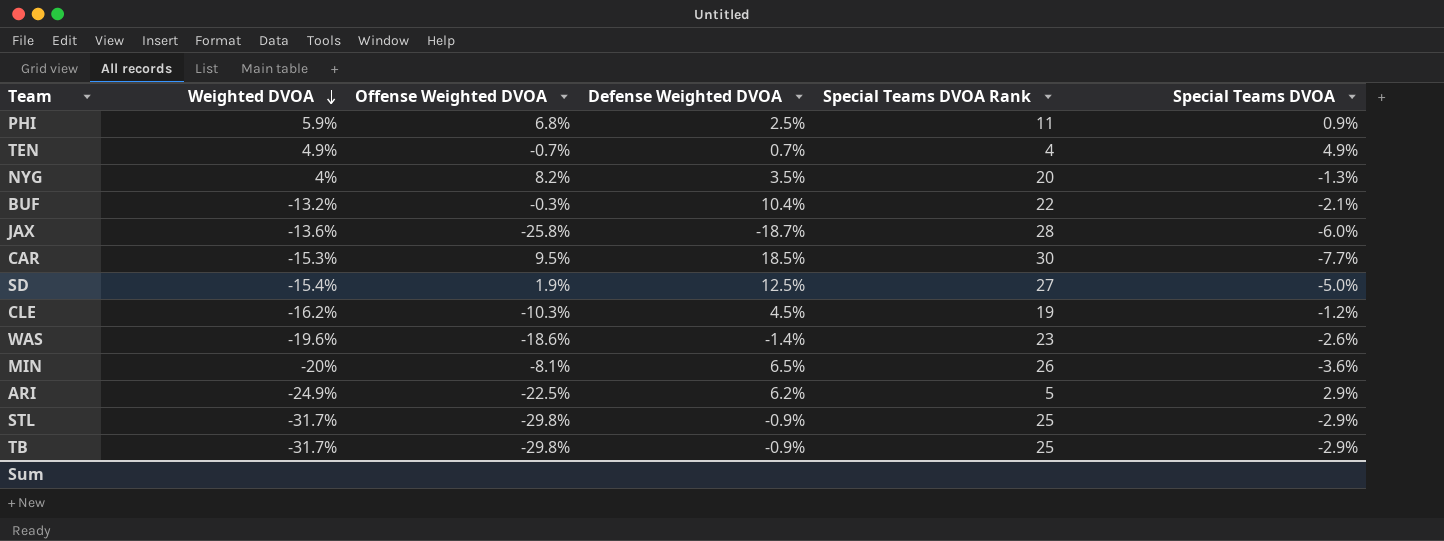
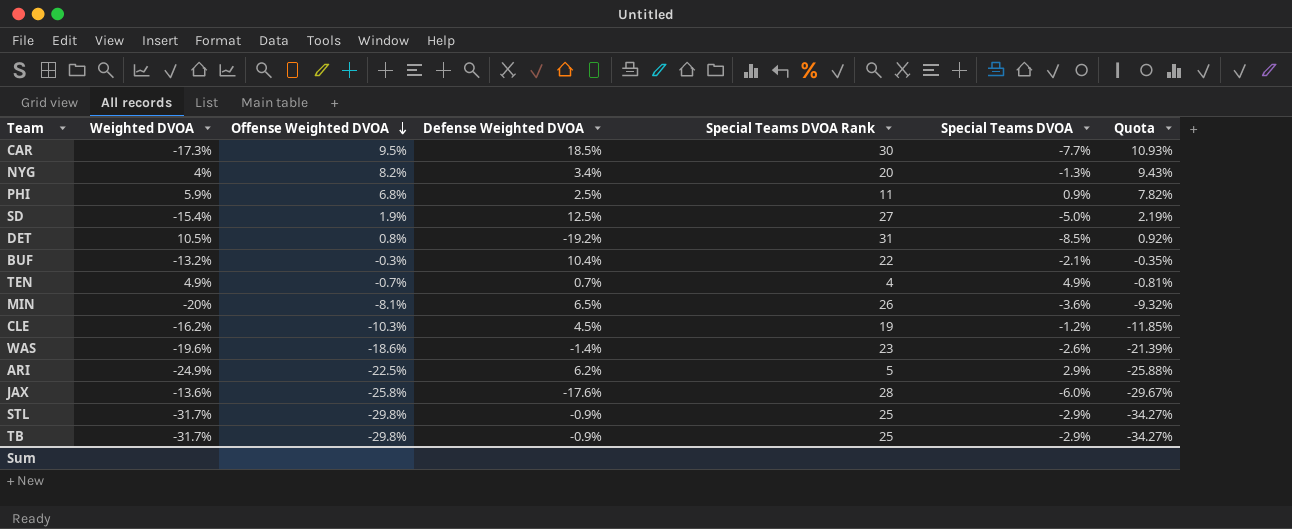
row order: Weighted DVOA descending -> Offense Weighted DVOA descending
column Quota | formula: none -> [Offense Weighted DVOA] * 1.15
CAR | Weighted DVOA: -15.3% -> -17.3%
NYG | Defense Weighted DVOA: 3.5% -> 3.4%
row DET: none -> 10.5% | 0.8% | -19.2% | 31 | -8.5% | 0.92%
JAX | Defense Weighted DVOA: -18.7% -> -17.6%

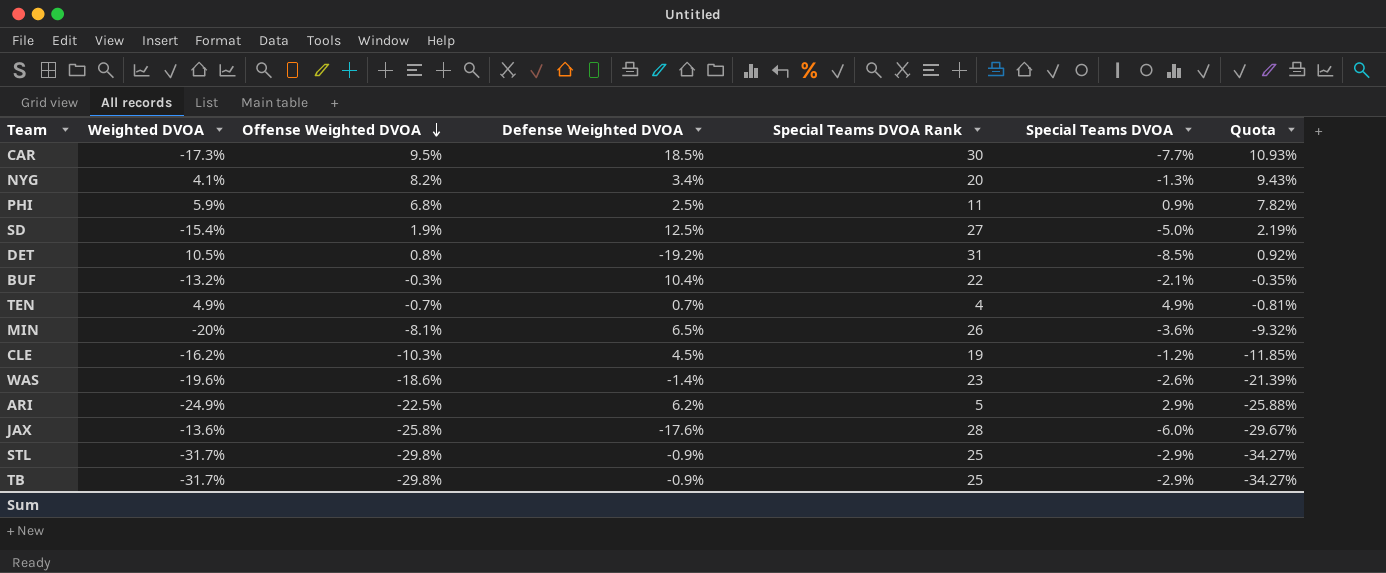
NYG | Weighted DVOA: 4% -> 4.1%

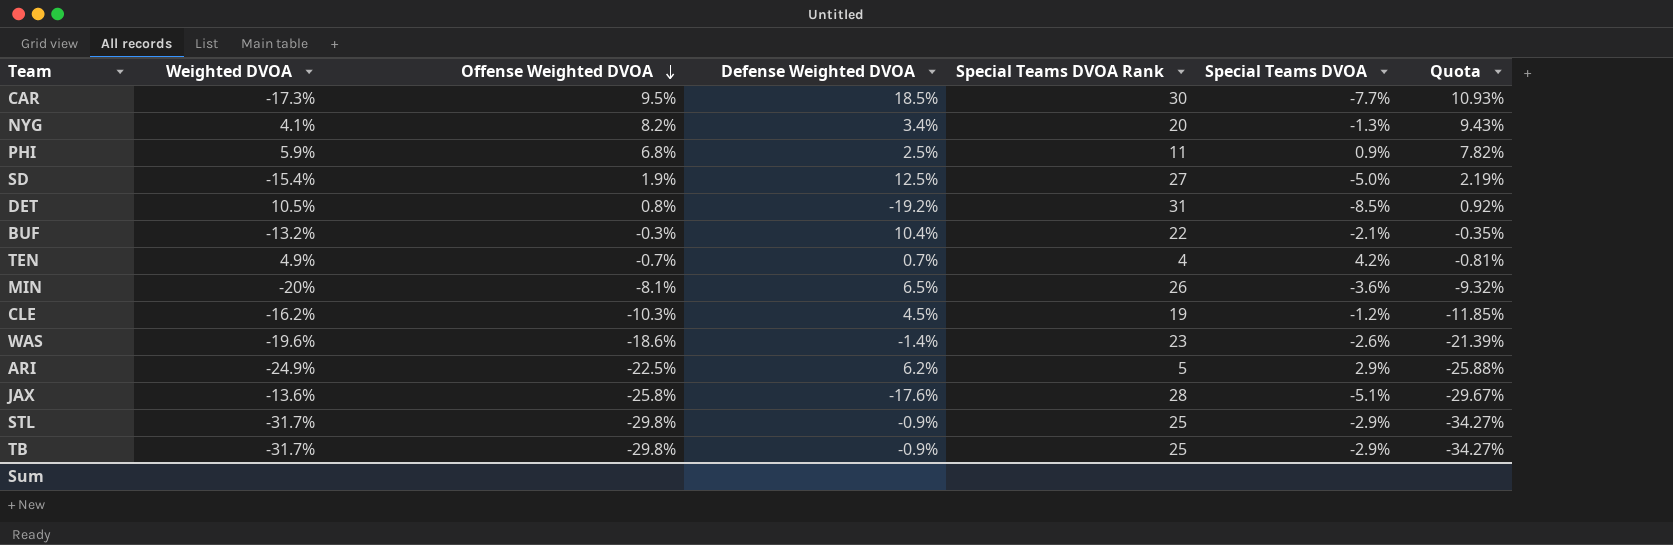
TEN | Special Teams DVOA: 4.9% -> 4.2%
JAX | Special Teams DVOA: -6.0% -> -5.1%

